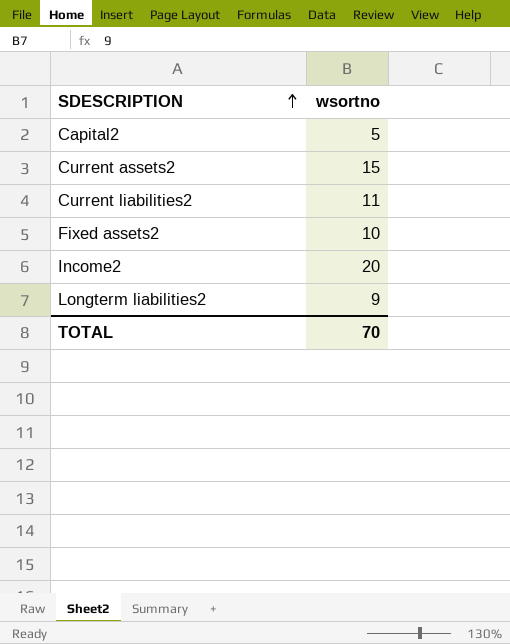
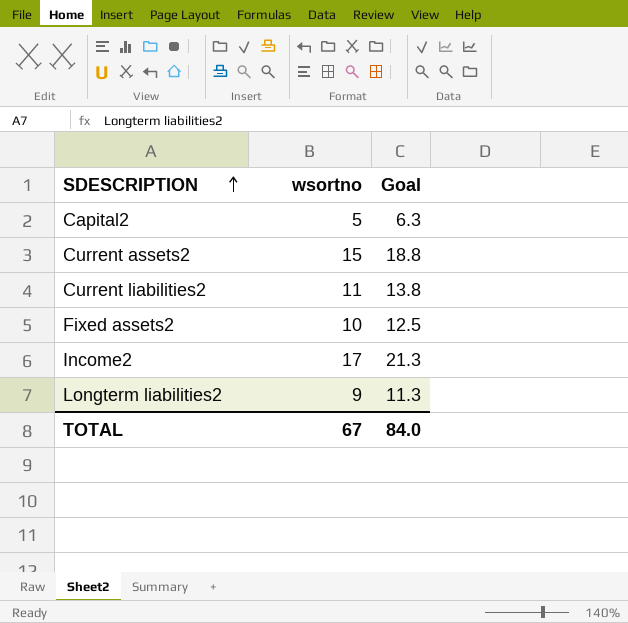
column Goal | formula: none -> [wsortno] * 1.25
Income2 | wsortno: 20 -> 17
TOTAL | wsortno: 70 -> 67

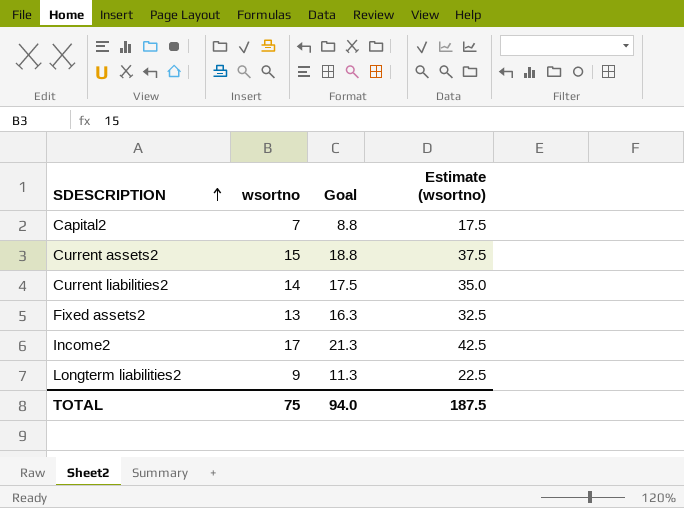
column Estimate (wsortno) | formula: none -> [wsortno] * 2.5
Capital2 | wsortno: 5 -> 7
Capital2 | Goal: 6.3 -> 8.8
Current liabilities2 | wsortno: 11 -> 14
Current liabilities2 | Goal: 13.8 -> 17.5
Fixed assets2 | wsortno: 10 -> 13
Fixed assets2 | Goal: 12.5 -> 16.3
TOTAL | wsortno: 67 -> 75
TOTAL | Goal: 84.0 -> 94.0

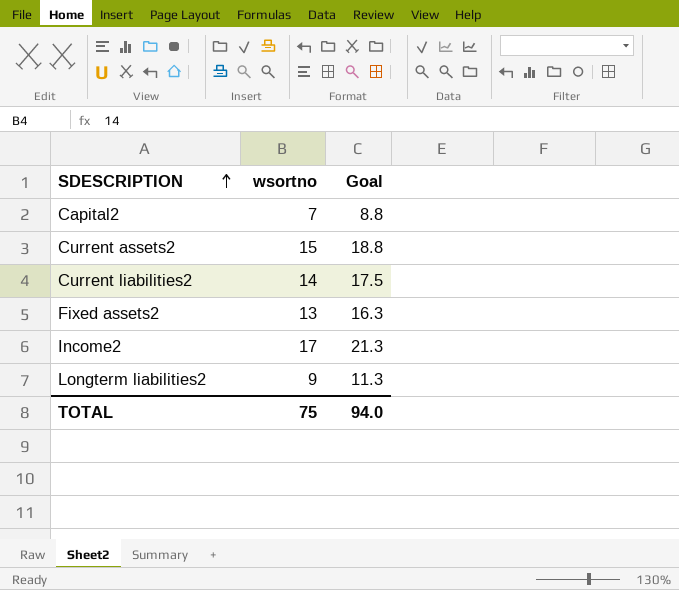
column Estimate (wsortno) | formula: [wsortno] * 2.5 -> none

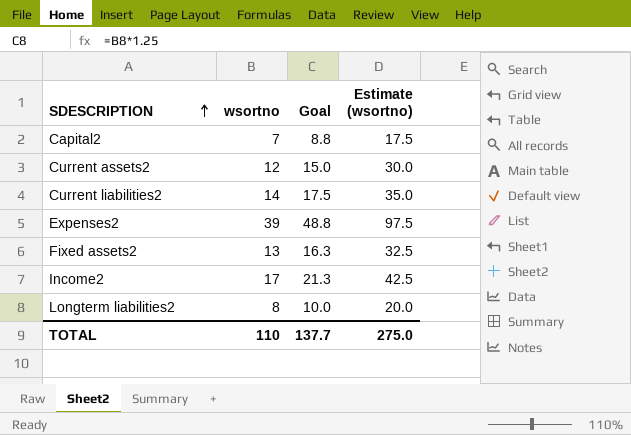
column Estimate (wsortno) | formula: none -> [wsortno] * 2.5
Current assets2 | wsortno: 15 -> 12
Current assets2 | Goal: 18.8 -> 15.0
row Expenses2: none -> 39 | 48.8 | 97.5
Longterm liabilities2 | wsortno: 9 -> 8
Longterm liabilities2 | Goal: 11.3 -> 10.0
TOTAL | wsortno: 75 -> 110
TOTAL | Goal: 94.0 -> 137.7

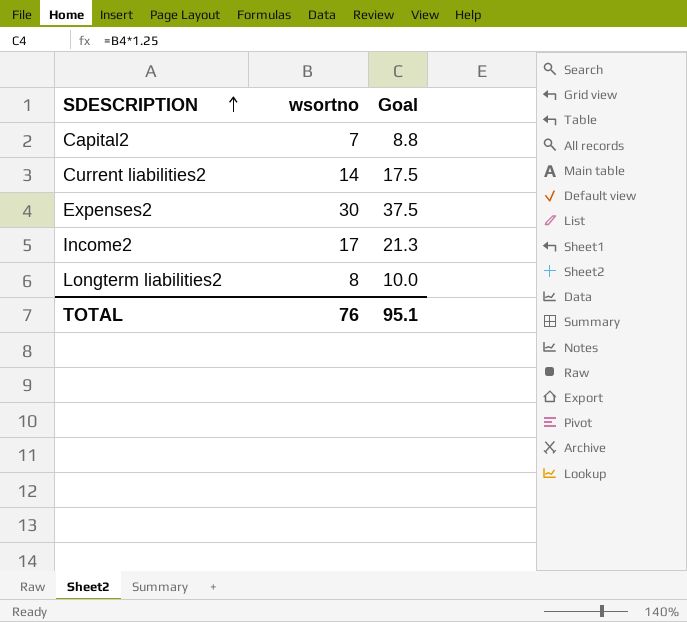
column Estimate (wsortno) | formula: [wsortno] * 2.5 -> none
row Current assets2: 12 | 15.0 | 30.0 -> none
row Fixed assets2: 13 | 16.3 | 32.5 -> none
Expenses2 | wsortno: 39 -> 30
Expenses2 | Goal: 48.8 -> 37.5
TOTAL | wsortno: 110 -> 76
TOTAL | Goal: 137.7 -> 95.1

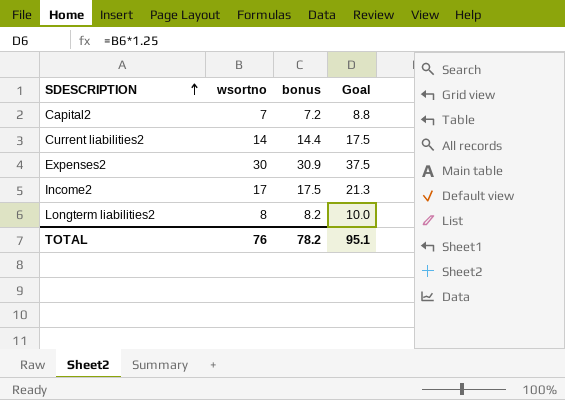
column bonus | formula: none -> [wsortno] * 1.03

